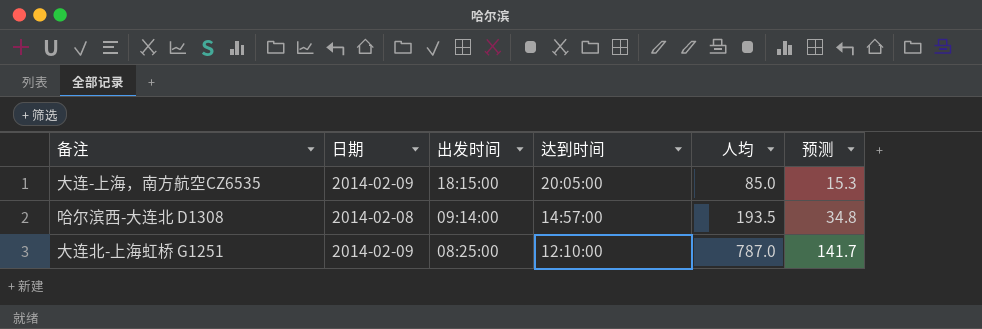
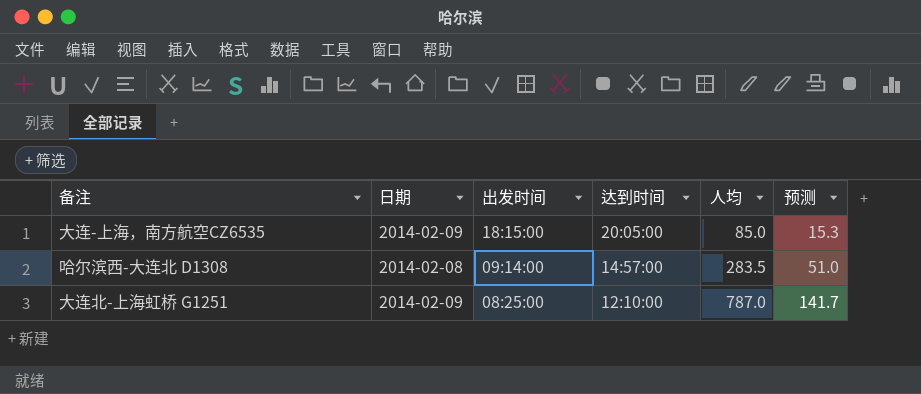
哈尔滨西-大连北 D1308 | 人均: 193.5 -> 283.5
哈尔滨西-大连北 D1308 | 预测: 34.8 -> 51.0

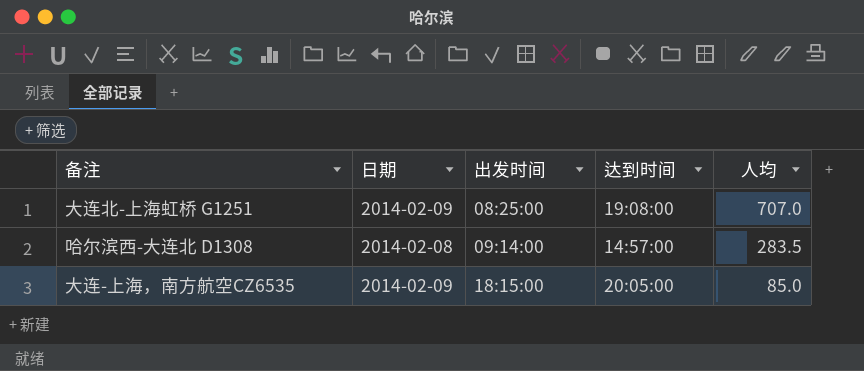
row order: 出发时间 descending -> 出发时间 ascending
column 预测 | formula: [人均] * 0.18 -> none
大连北-上海虹桥 G1251 | 达到时间: 12:10:00 -> 19:08:00
大连北-上海虹桥 G1251 | 人均: 787.0 -> 707.0

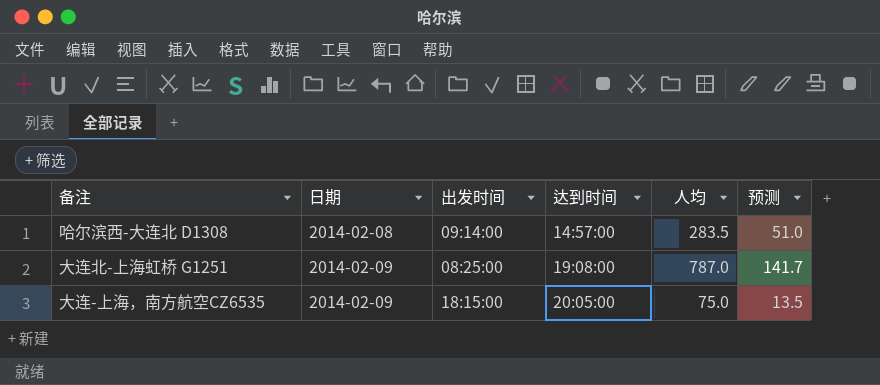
row order: 出发时间 ascending -> 日期 ascending
column 预测 | formula: none -> [人均] * 0.18
大连北-上海虹桥 G1251 | 人均: 707.0 -> 787.0
大连-上海，南方航空CZ6535 | 人均: 85.0 -> 75.0

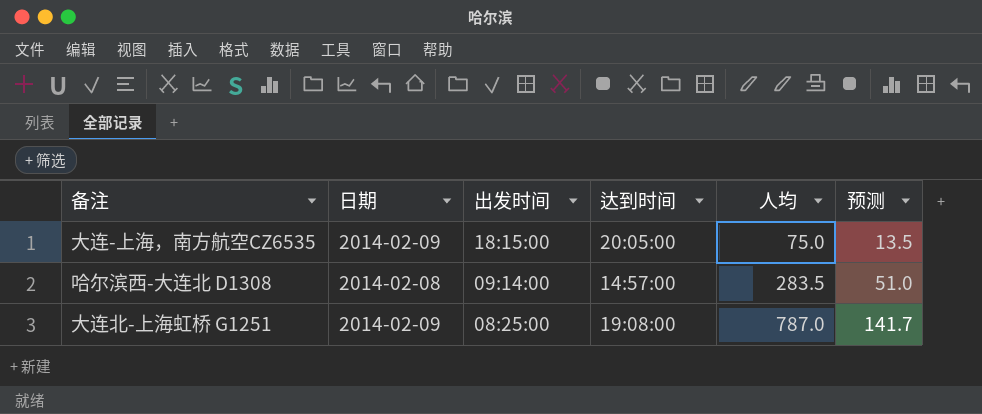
row order: 日期 ascending -> 出发时间 descending

